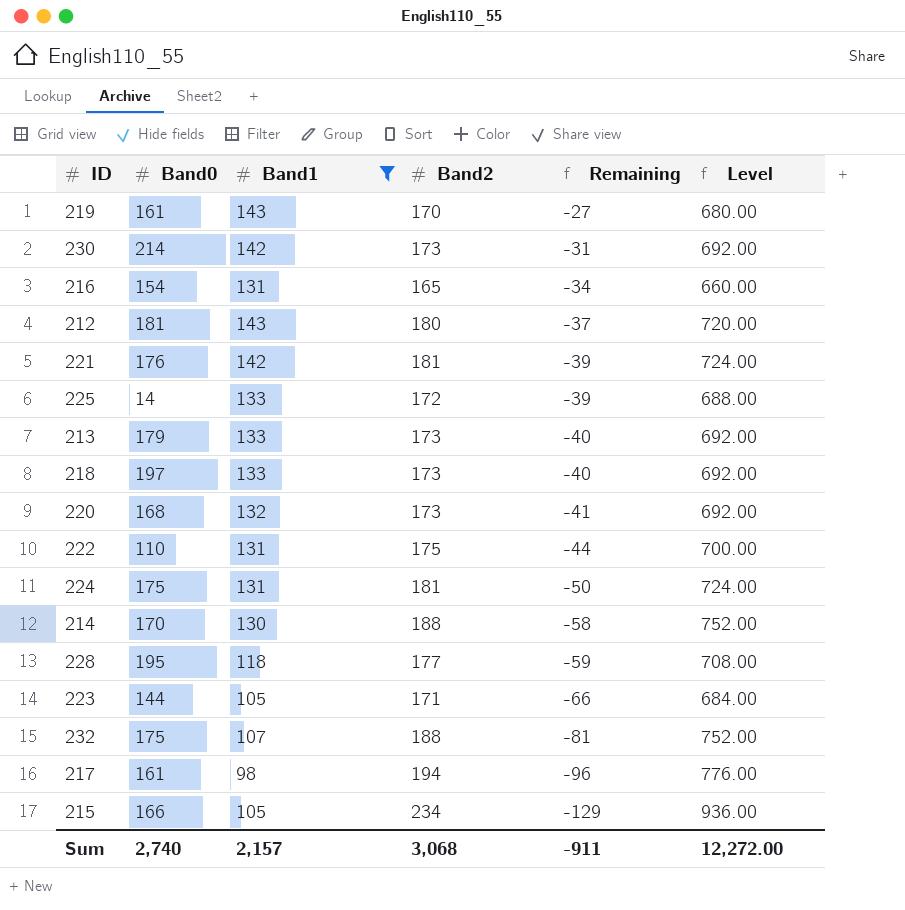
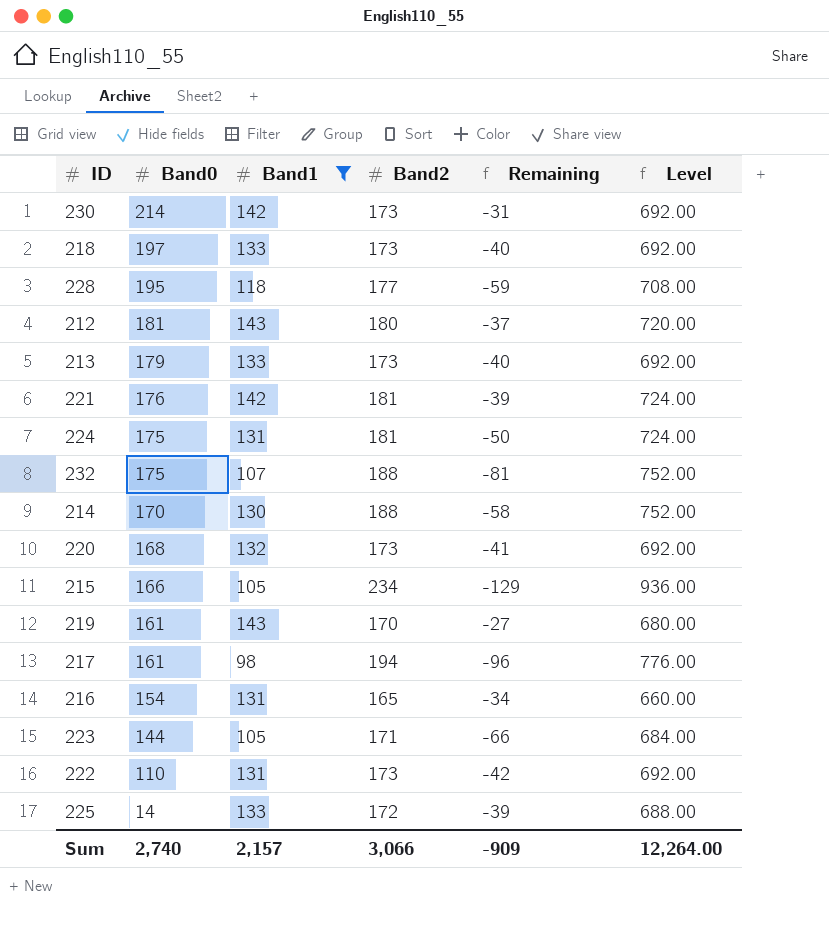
row order: Remaining descending -> Band0 descending
222 | Band2: 175 -> 173
222 | Remaining: -44 -> -42
222 | Level: 700.00 -> 692.00
Sum | Band2: 3,068 -> 3,066
Sum | Remaining: -911 -> -909
Sum | Level: 12,272.00 -> 12,264.00

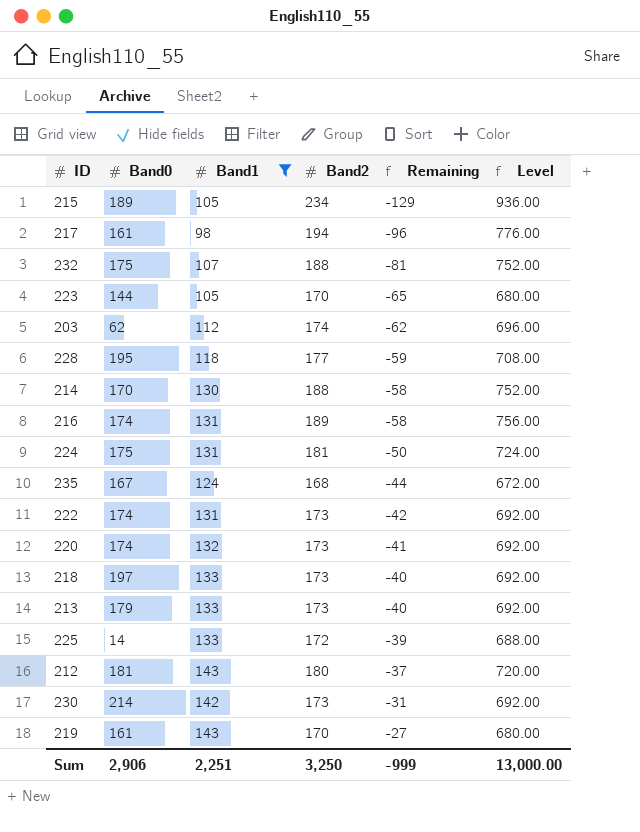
row order: Band0 descending -> Remaining ascending
row 221: 176 | 142 | 181 | -39 | 724.00 -> none
215 | Band0: 166 -> 189
223 | Band2: 171 -> 170
223 | Remaining: -66 -> -65
223 | Level: 684.00 -> 680.00
row 203: none -> 62 | 112 | 174 | -62 | 696.00
216 | Band0: 154 -> 174
216 | Band2: 165 -> 189
216 | Remaining: -34 -> -58
216 | Level: 660.00 -> 756.00
row 235: none -> 167 | 124 | 168 | -44 | 672.00
222 | Band0: 110 -> 174
220 | Band0: 168 -> 174
Sum | Band0: 2,740 -> 2,906
Sum | Band1: 2,157 -> 2,251
Sum | Band2: 3,066 -> 3,250
Sum | Remaining: -909 -> -999
Sum | Level: 12,264.00 -> 13,000.00

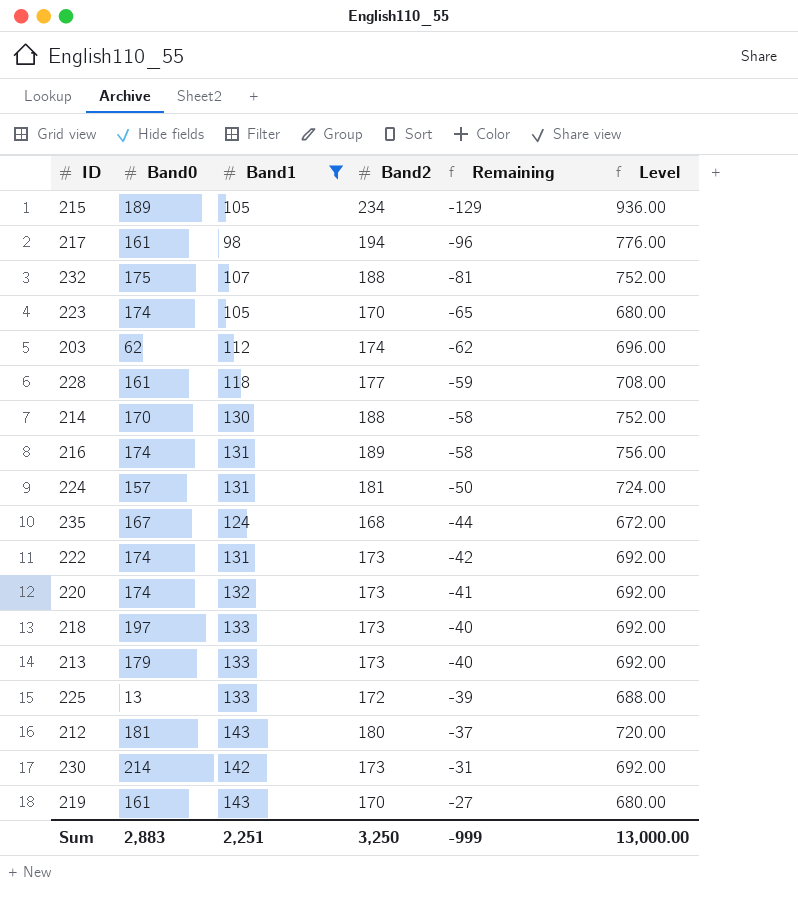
223 | Band0: 144 -> 174
228 | Band0: 195 -> 161
224 | Band0: 175 -> 157
225 | Band0: 14 -> 13
Sum | Band0: 2,906 -> 2,883

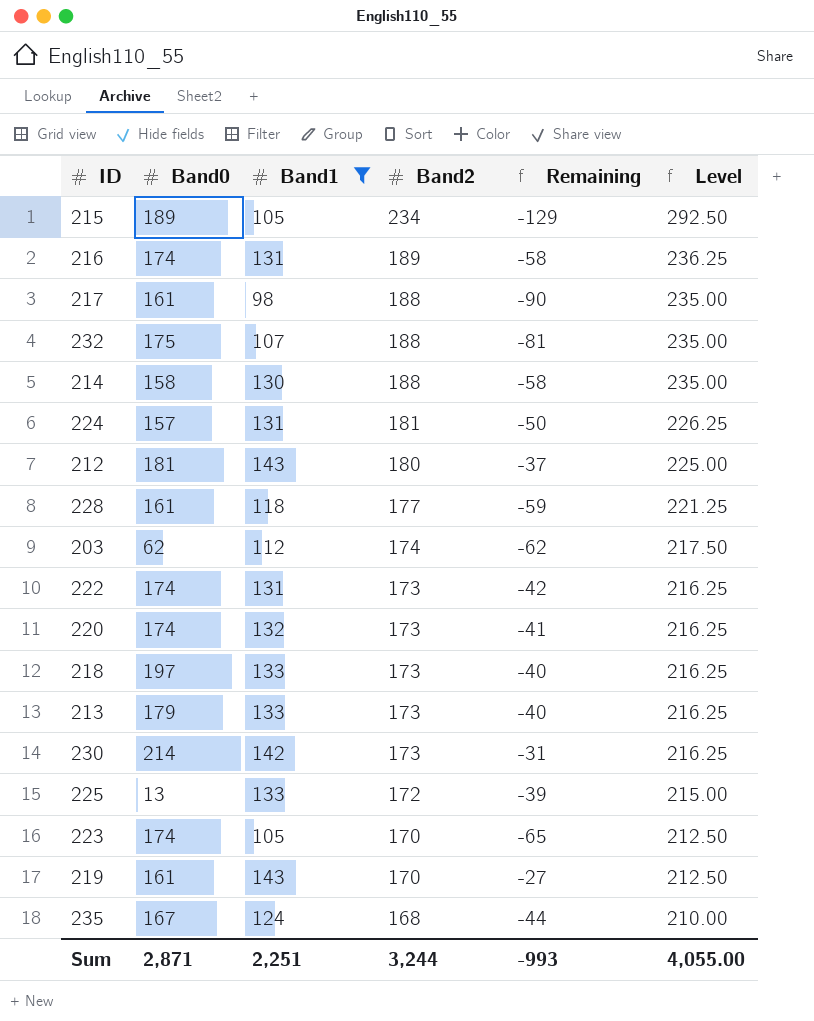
row order: Remaining ascending -> Band2 descending
column Level | formula: [Band2] * 4 -> [Band2] * 1.25
217 | Band2: 194 -> 188
217 | Remaining: -96 -> -90
214 | Band0: 170 -> 158
Sum | Band0: 2,883 -> 2,871
Sum | Band2: 3,250 -> 3,244
Sum | Remaining: -999 -> -993
Sum | Level: 13,000.00 -> 4,055.00

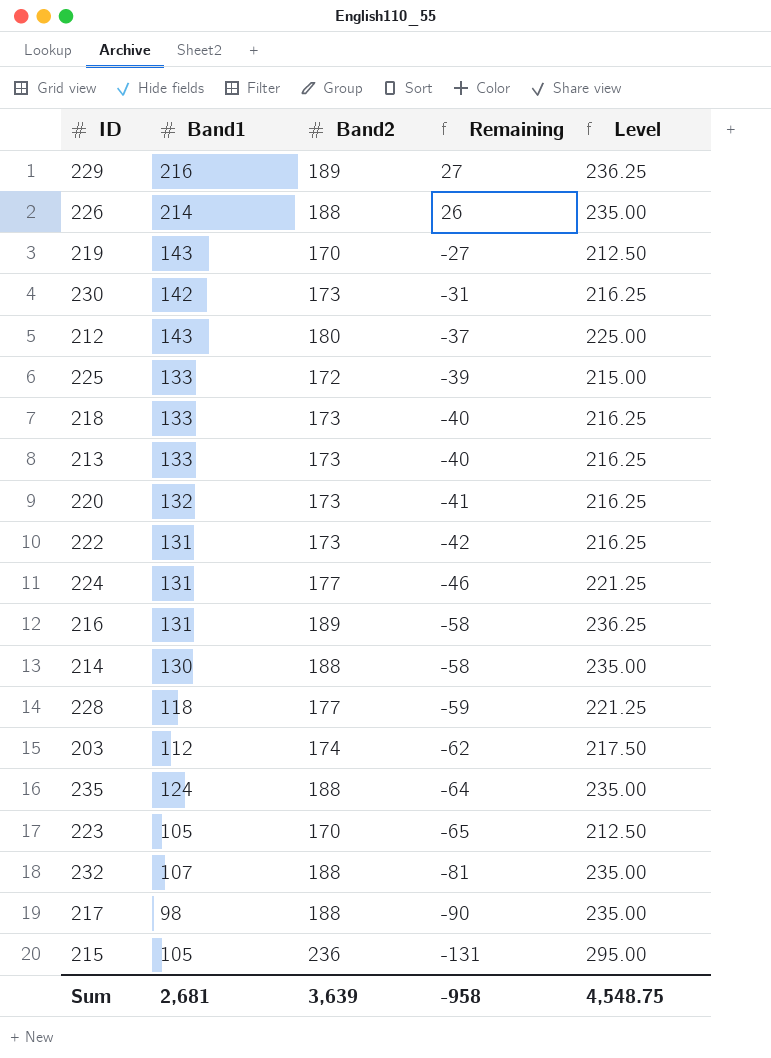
filter: Band1 <= 143 -> none
row order: Band2 descending -> Remaining descending
column Band0 | position: 2 -> none
224 | Band2: 181 -> 177
224 | Remaining: -50 -> -46
224 | Level: 226.25 -> 221.25
235 | Band2: 168 -> 188
235 | Remaining: -44 -> -64
235 | Level: 210.00 -> 235.00
215 | Band2: 234 -> 236
215 | Remaining: -129 -> -131
215 | Level: 292.50 -> 295.00
Sum | Band1: 2,251 -> 2,681
Sum | Band2: 3,244 -> 3,639
Sum | Remaining: -993 -> -958
Sum | Level: 4,055.00 -> 4,548.75

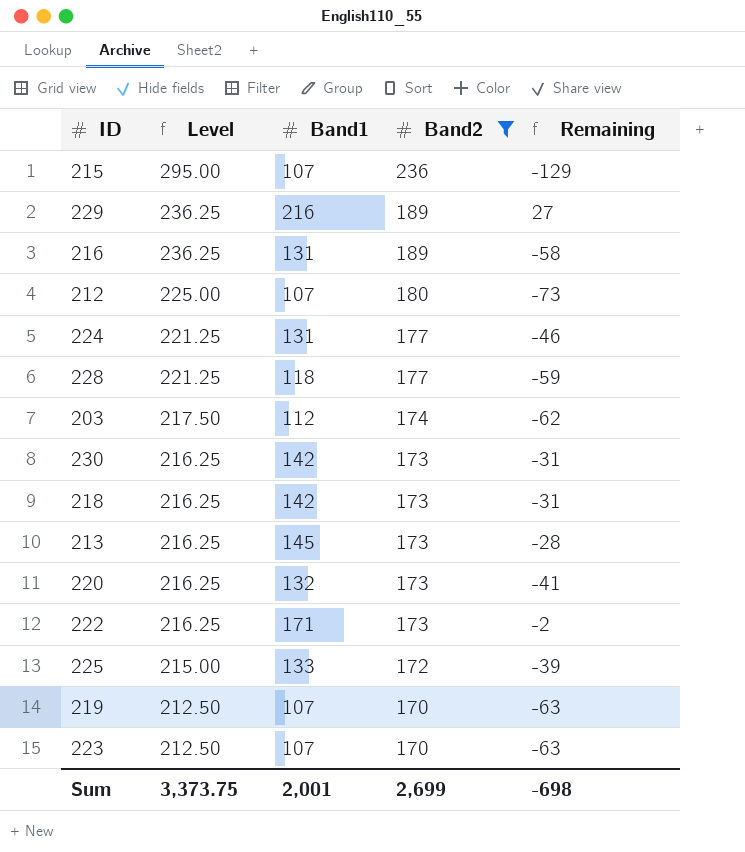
filter: none -> Band2 != 188
row order: Remaining descending -> Level descending
column Level | position: 5 -> 2
215 | Band1: 105 -> 107
215 | Remaining: -131 -> -129
212 | Band1: 143 -> 107
212 | Remaining: -37 -> -73
218 | Band1: 133 -> 142
218 | Remaining: -40 -> -31
213 | Band1: 133 -> 145
213 | Remaining: -40 -> -28
222 | Band1: 131 -> 171
222 | Remaining: -42 -> -2
219 | Band1: 143 -> 107
219 | Remaining: -27 -> -63
223 | Band1: 105 -> 107
223 | Remaining: -65 -> -63
Sum | Level: 4,548.75 -> 3,373.75
Sum | Band1: 2,681 -> 2,001
Sum | Band2: 3,639 -> 2,699
Sum | Remaining: -958 -> -698

